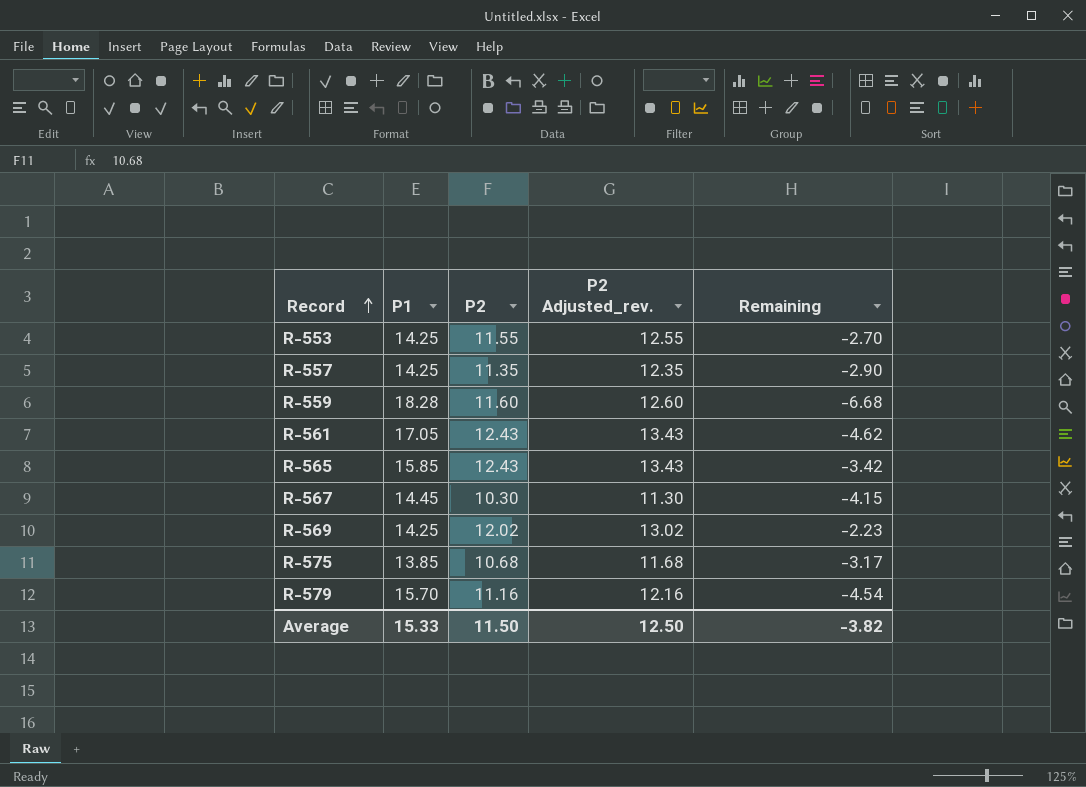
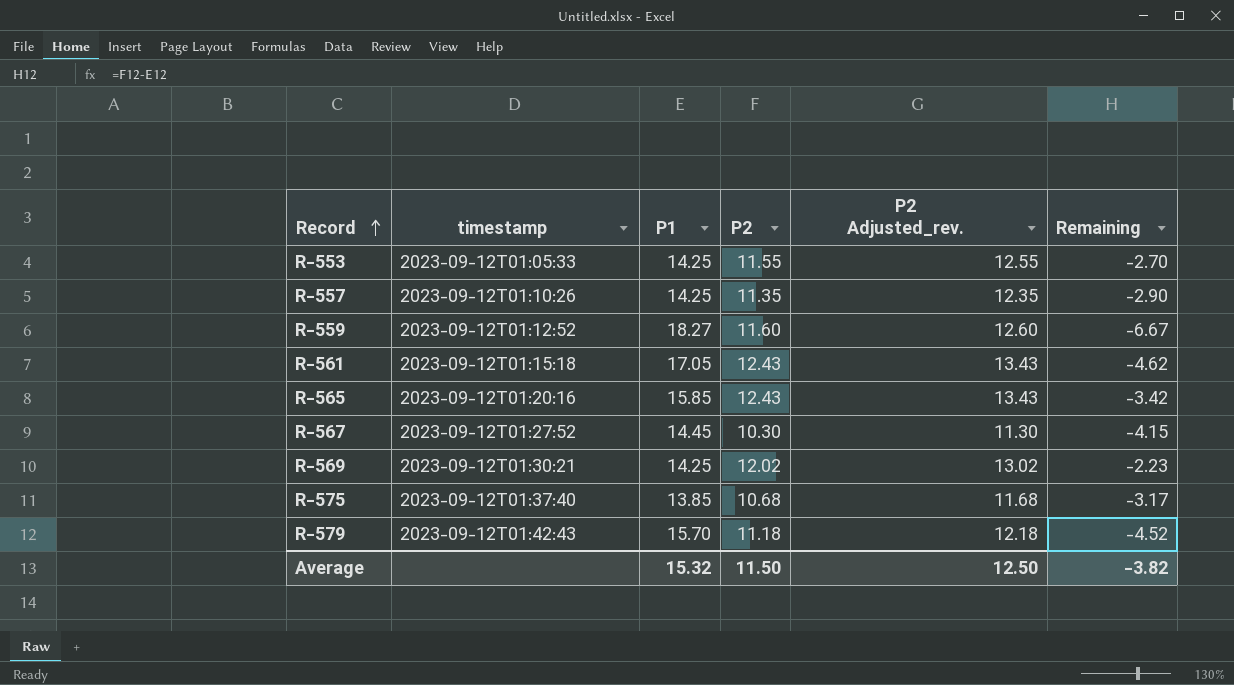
column timestamp | position: none -> 2
R-559 | P1: 18.28 -> 18.27
R-559 | Remaining: -6.68 -> -6.67
R-579 | P2: 11.16 -> 11.18
R-579 | P2 Adjusted_rev.: 12.16 -> 12.18
R-579 | Remaining: -4.54 -> -4.52
Average | P1: 15.33 -> 15.32

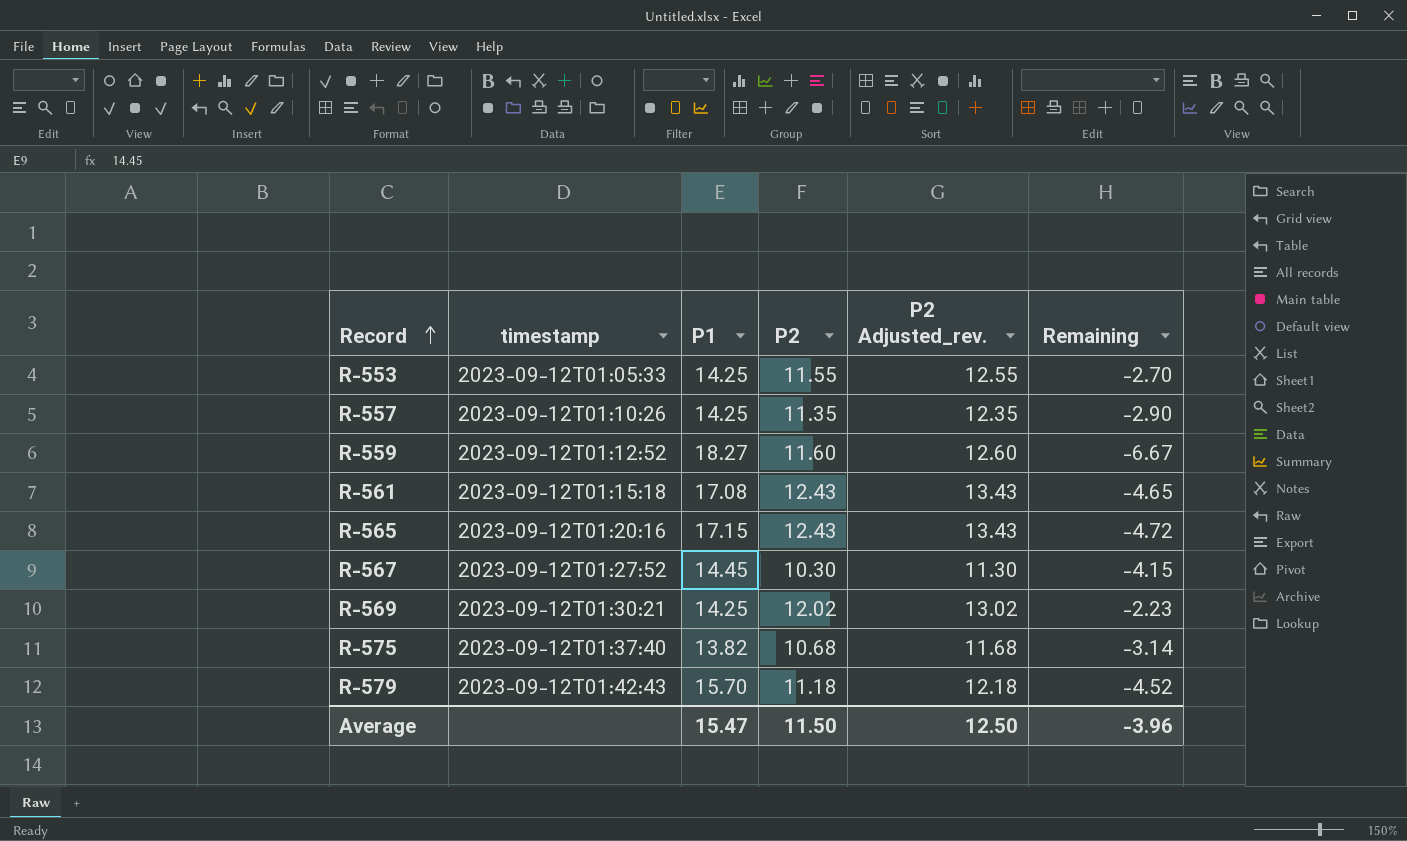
R-561 | P1: 17.05 -> 17.08
R-561 | Remaining: -4.62 -> -4.65
R-565 | P1: 15.85 -> 17.15
R-565 | Remaining: -3.42 -> -4.72
R-575 | P1: 13.85 -> 13.82
R-575 | Remaining: -3.17 -> -3.14
Average | P1: 15.32 -> 15.47
Average | Remaining: -3.82 -> -3.96

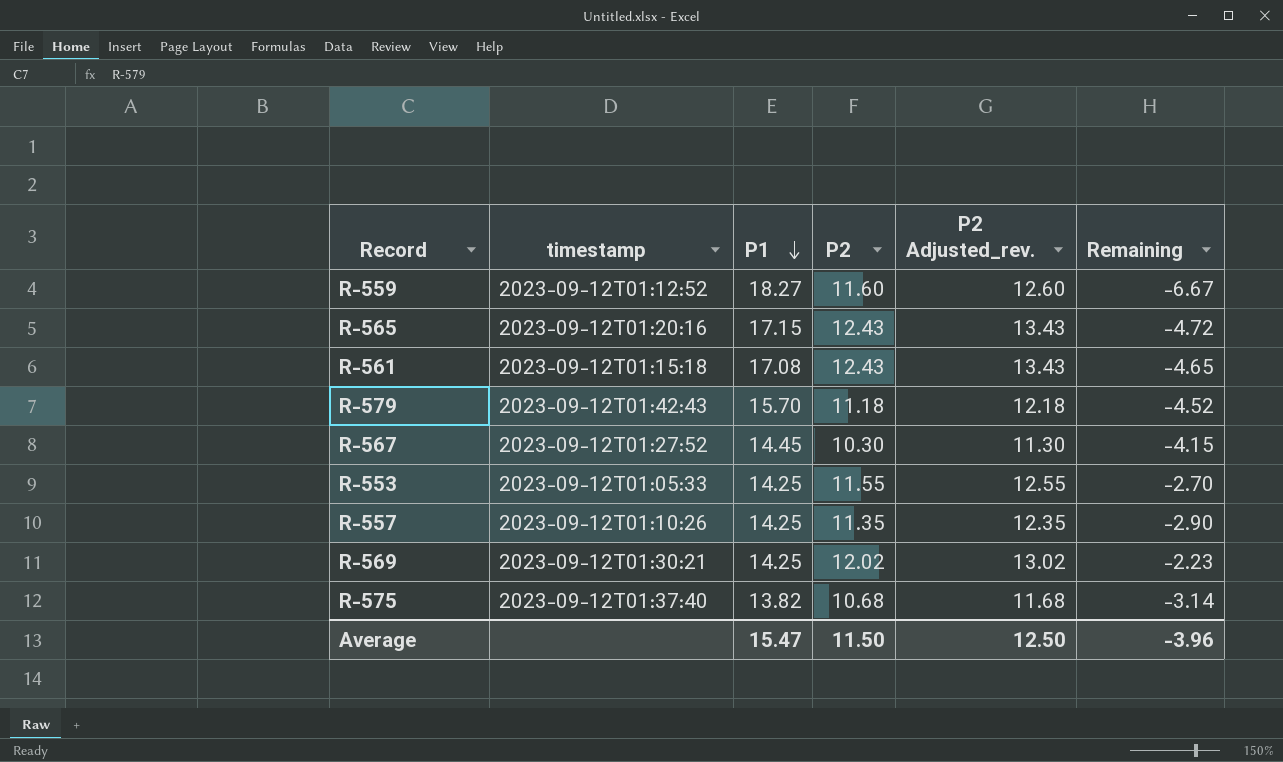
row order: Record ascending -> P1 descending

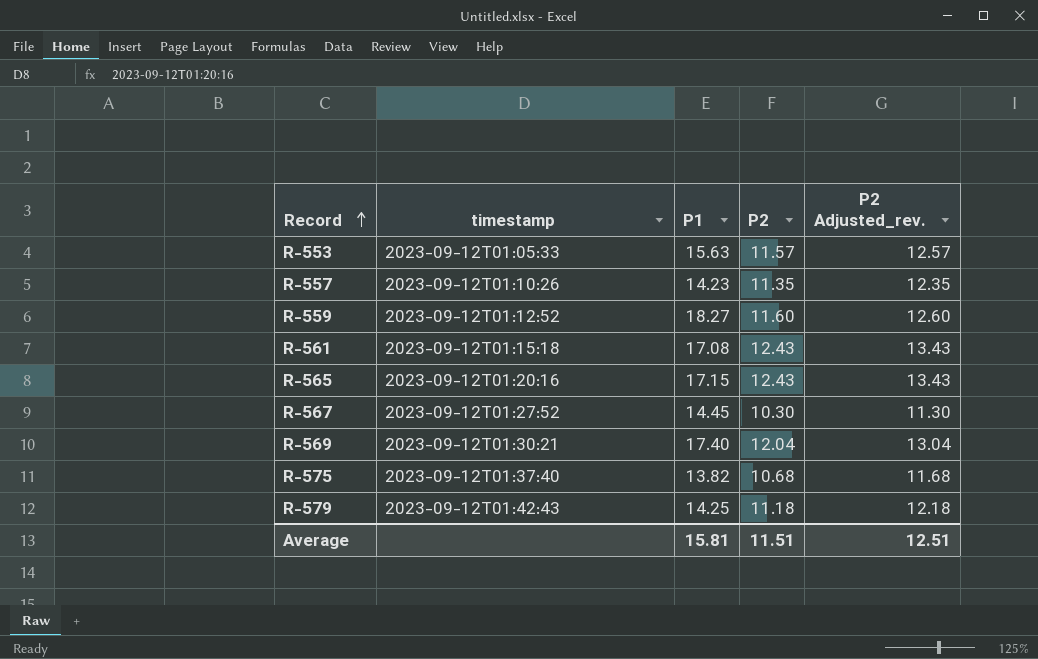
row order: P1 descending -> Record ascending
column Remaining | formula: [P2] - [P1] -> none
R-553 | P1: 14.25 -> 15.63
R-553 | P2: 11.55 -> 11.57
R-553 | P2 Adjusted_rev.: 12.55 -> 12.57
R-557 | P1: 14.25 -> 14.23
R-569 | P1: 14.25 -> 17.40
R-569 | P2: 12.02 -> 12.04
R-569 | P2 Adjusted_rev.: 13.02 -> 13.04
R-579 | P1: 15.70 -> 14.25
Average | P1: 15.47 -> 15.81
Average | P2: 11.50 -> 11.51
Average | P2 Adjusted_rev.: 12.50 -> 12.51

